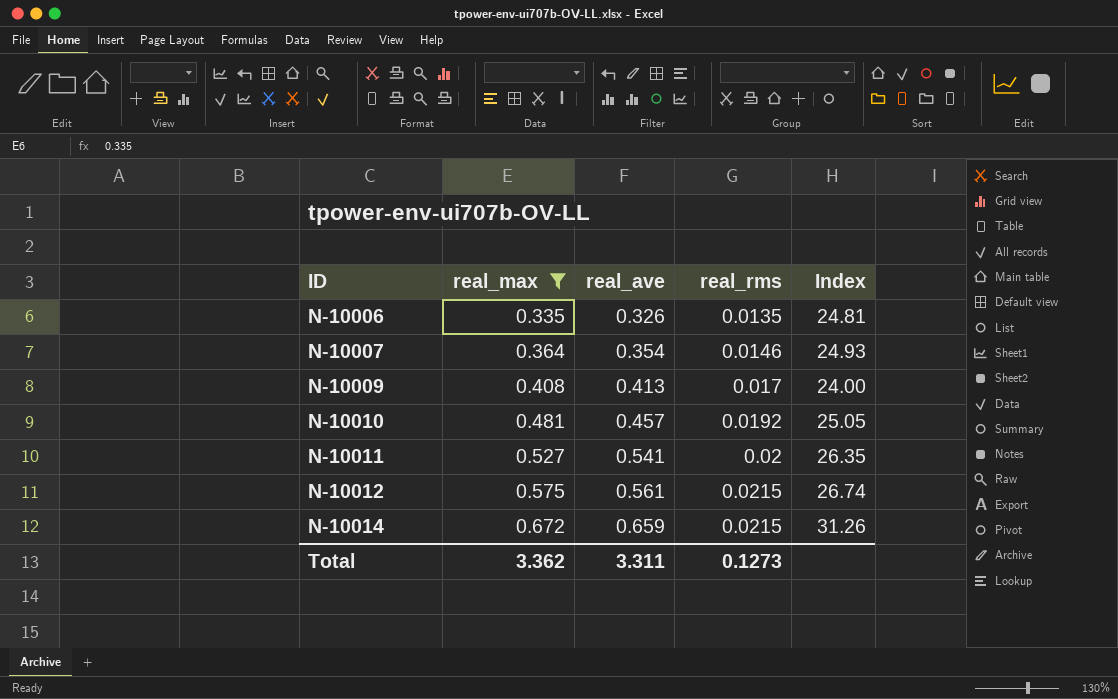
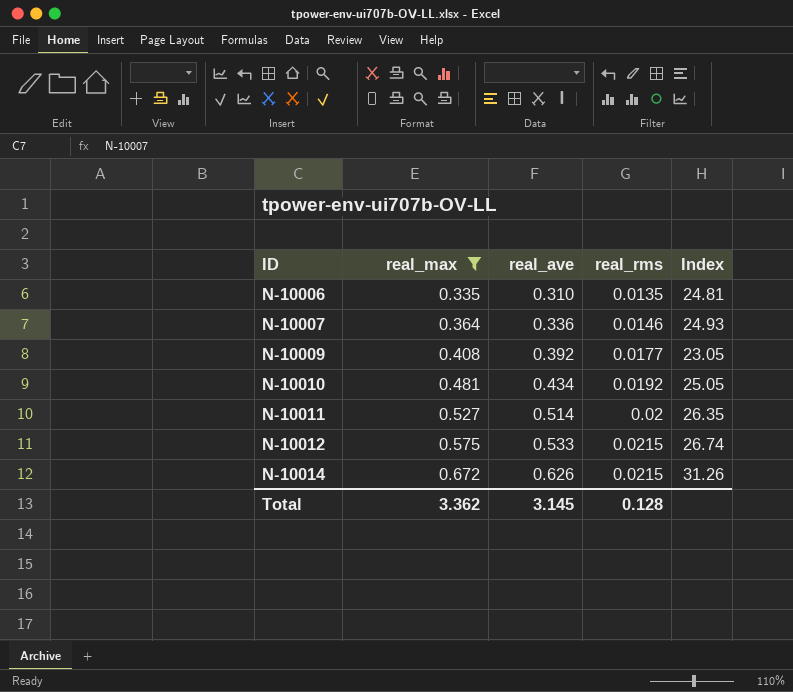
N-10006 | real_ave: 0.326 -> 0.310
N-10007 | real_ave: 0.354 -> 0.336
N-10009 | real_ave: 0.413 -> 0.392
N-10009 | real_rms: 0.017 -> 0.0177
N-10009 | Index: 24.00 -> 23.05
N-10010 | real_ave: 0.457 -> 0.434
N-10011 | real_ave: 0.541 -> 0.514
N-10012 | real_ave: 0.561 -> 0.533
N-10014 | real_ave: 0.659 -> 0.626
Total | real_ave: 3.311 -> 3.145
Total | real_rms: 0.1273 -> 0.128

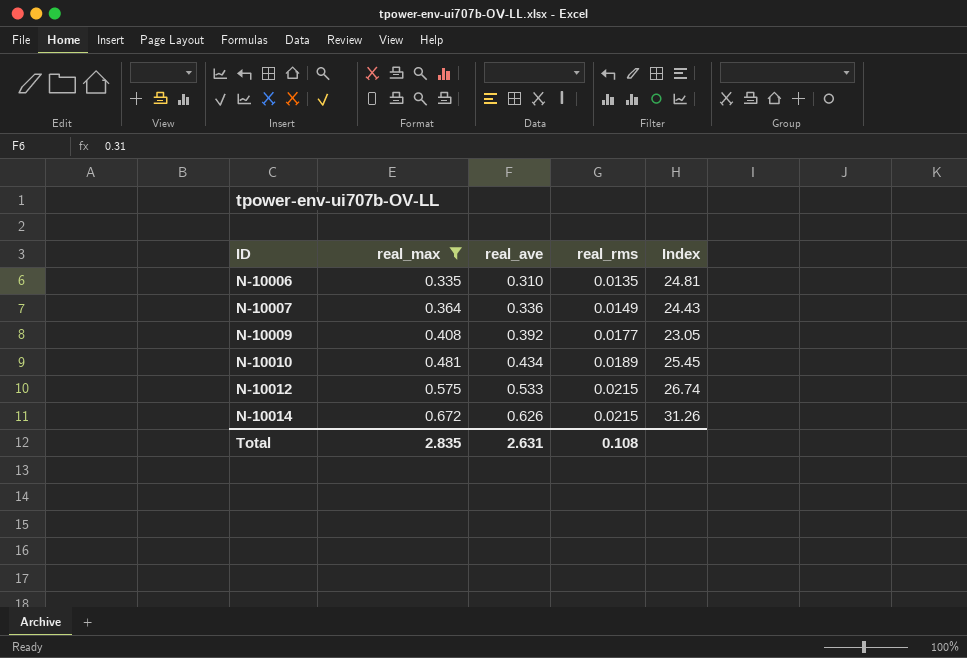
row N-10011: 0.527 | 0.514 | 0.02 | 26.35 -> none
N-10007 | real_rms: 0.0146 -> 0.0149
N-10007 | Index: 24.93 -> 24.43
N-10010 | real_rms: 0.0192 -> 0.0189
N-10010 | Index: 25.05 -> 25.45
Total | real_max: 3.362 -> 2.835
Total | real_ave: 3.145 -> 2.631
Total | real_rms: 0.128 -> 0.108

